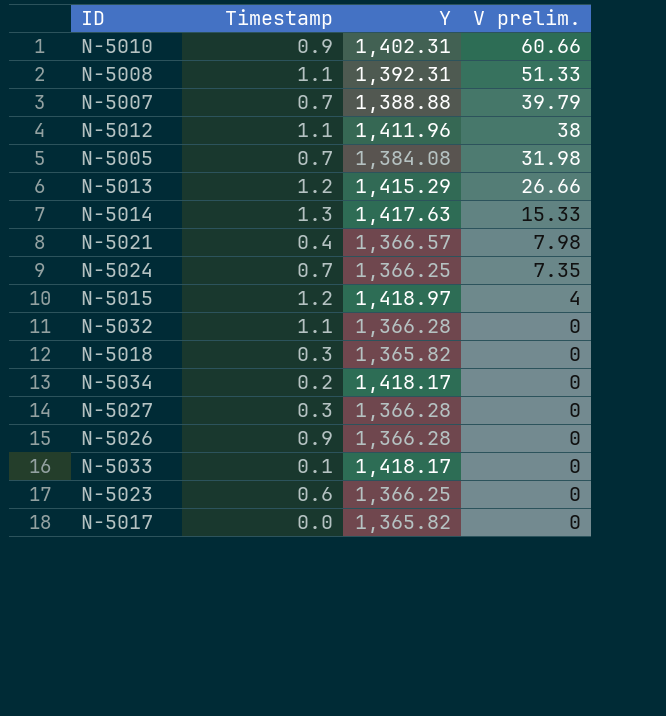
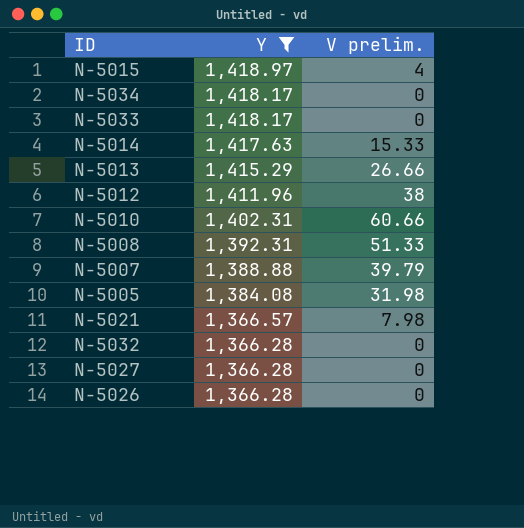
filter: none -> Y >= 1,366.28
row order: V prelim. descending -> Y descending
column Timestamp | position: 2 -> none

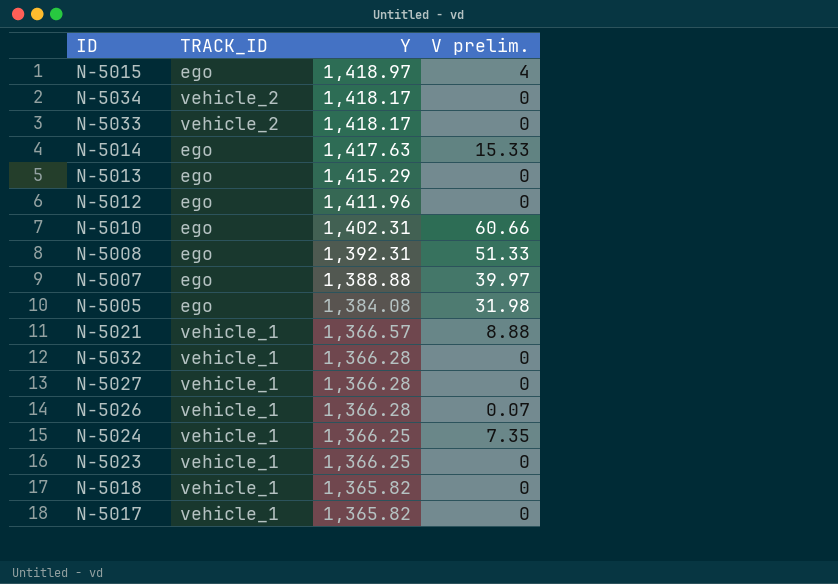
filter: Y >= 1,366.28 -> none
column TRACK_ID | position: none -> 2
N-5013 | V prelim.: 26.66 -> 0
N-5012 | V prelim.: 38 -> 0
N-5007 | V prelim.: 39.79 -> 39.97
N-5021 | V prelim.: 7.98 -> 8.88
N-5026 | V prelim.: 0 -> 0.07

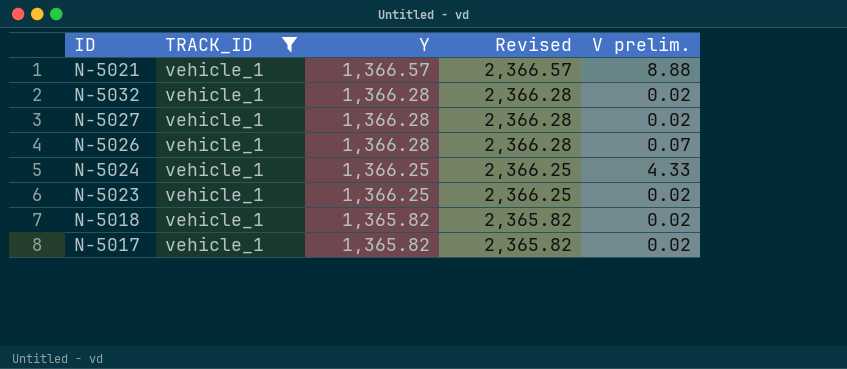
filter: none -> TRACK_ID = vehicle_1
column Revised | formula: none -> [Y] + 1000
N-5032 | V prelim.: 0 -> 0.02
N-5027 | V prelim.: 0 -> 0.02
N-5024 | V prelim.: 7.35 -> 4.33
N-5023 | V prelim.: 0 -> 0.02
N-5018 | V prelim.: 0 -> 0.02
N-5017 | V prelim.: 0 -> 0.02

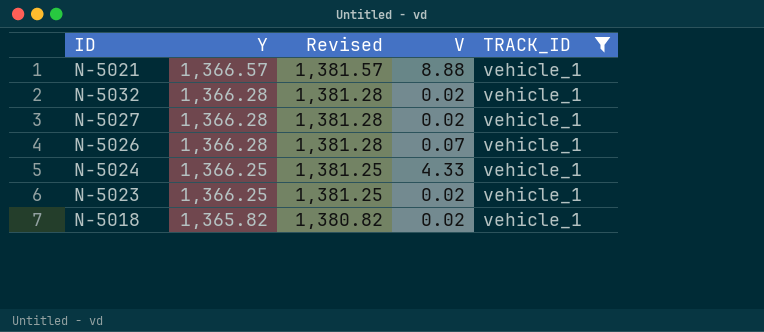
column Revised | formula: [Y] + 1000 -> [Y] + 15
column name: V prelim. -> V
column TRACK_ID | position: 2 -> 5
row N-5017: vehicle_1 | 1,365.82 | 2,365.82 | 0.02 -> none

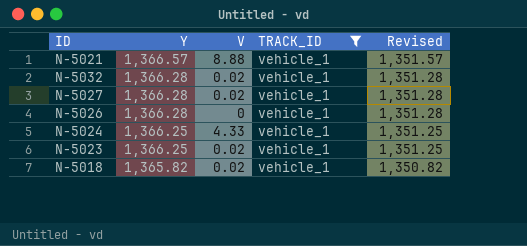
column Revised | formula: [Y] + 15 -> [Y] - 15
column Revised | position: 3 -> 5
N-5026 | V: 0.07 -> 0

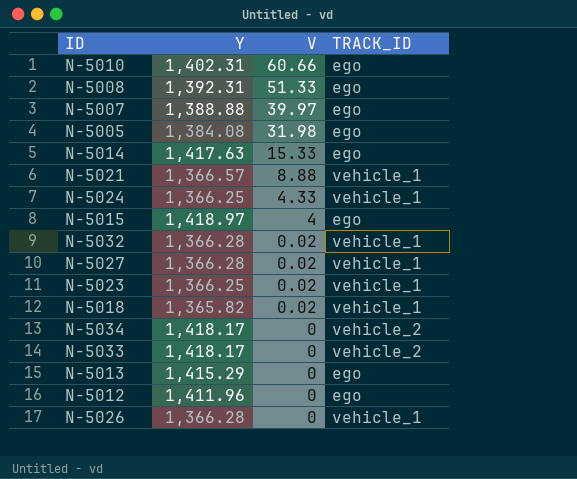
filter: TRACK_ID = vehicle_1 -> none
row order: Y descending -> V descending
column Revised | formula: [Y] - 15 -> none

